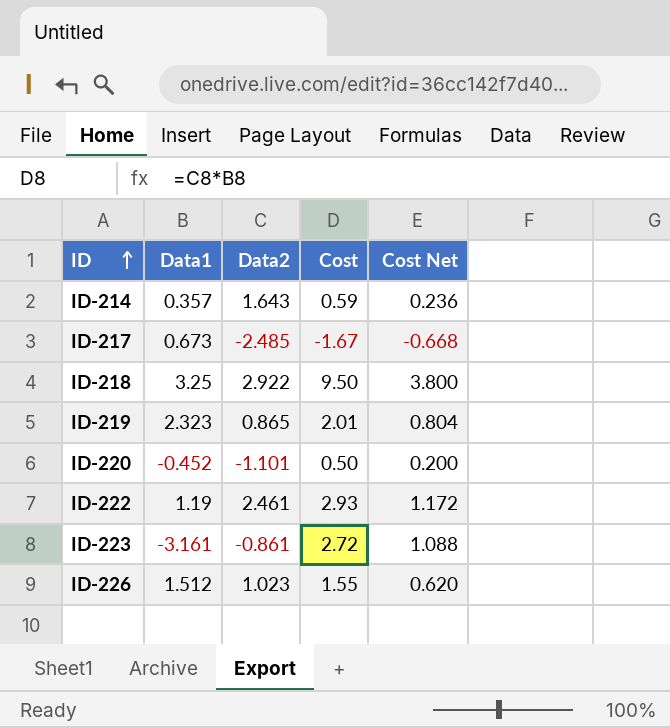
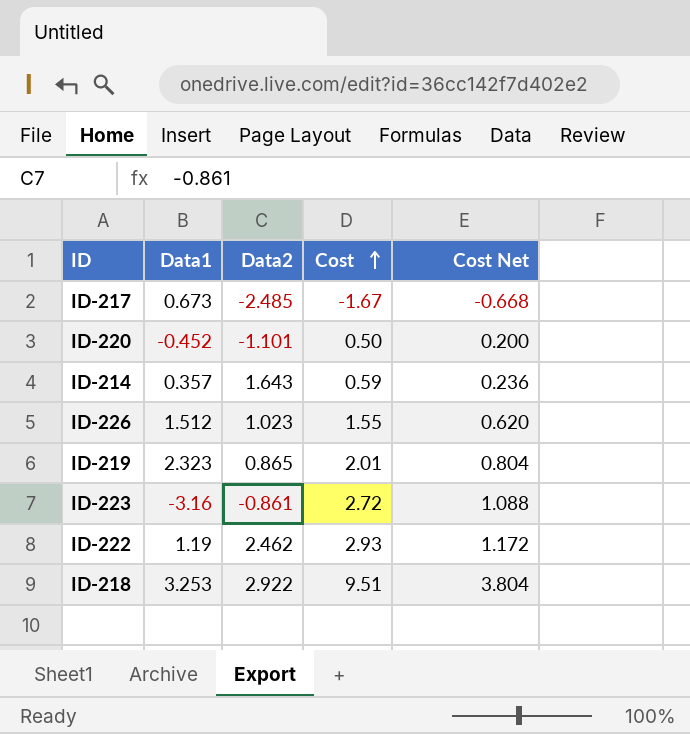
row order: ID ascending -> Cost ascending
ID-223 | Data1: -3.161 -> -3.16
ID-222 | Data2: 2.461 -> 2.462
ID-218 | Data1: 3.25 -> 3.253
ID-218 | Cost: 9.50 -> 9.51
ID-218 | Cost Net: 3.800 -> 3.804

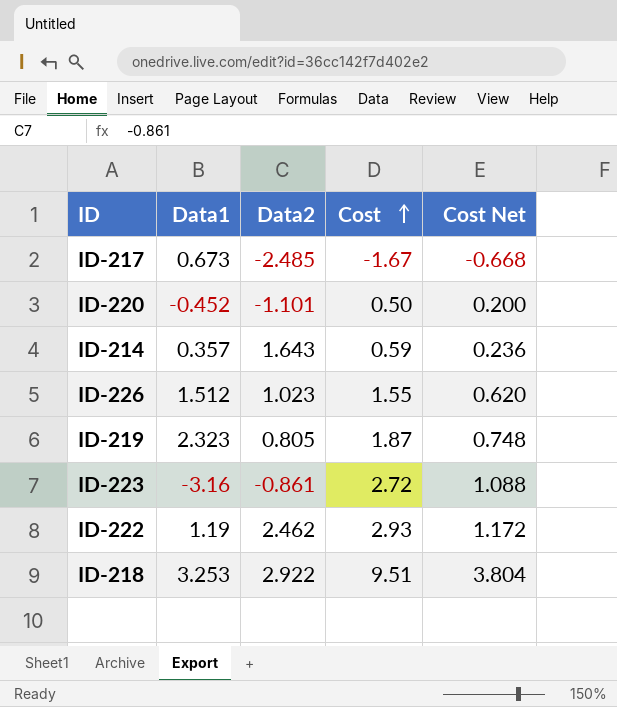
ID-219 | Data2: 0.865 -> 0.805
ID-219 | Cost: 2.01 -> 1.87
ID-219 | Cost Net: 0.804 -> 0.748

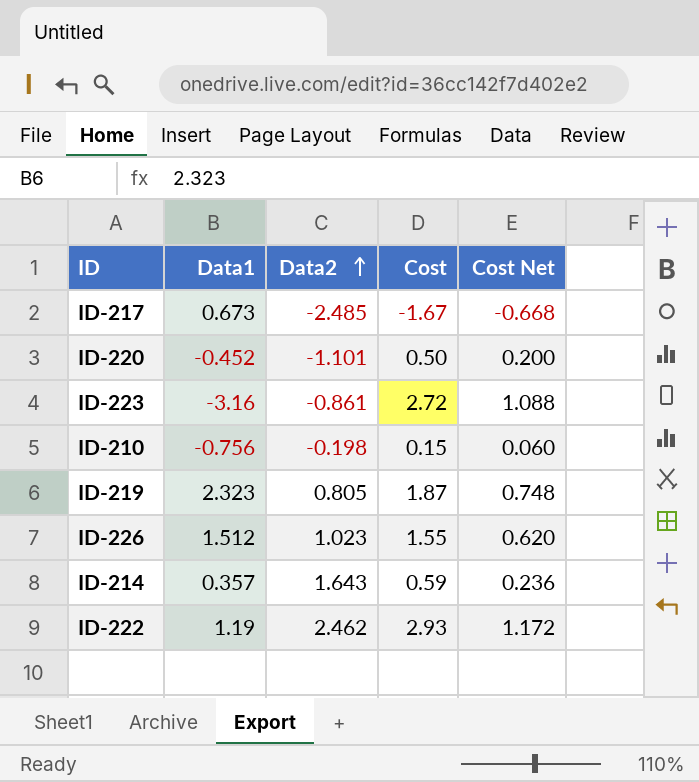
row order: Cost ascending -> Data2 ascending
row ID-218: 3.253 | 2.922 | 9.51 | 3.804 -> none
row ID-210: none -> -0.756 | -0.198 | 0.15 | 0.060

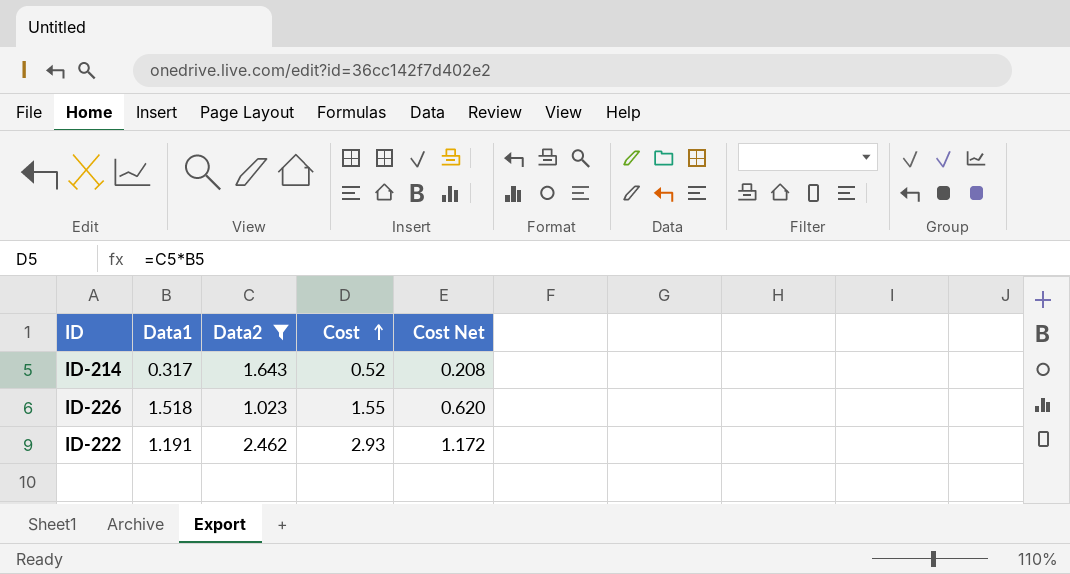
filter: none -> Data2 >= 1.023
row order: Data2 ascending -> Cost ascending
ID-214 | Data1: 0.357 -> 0.317
ID-214 | Cost: 0.59 -> 0.52
ID-214 | Cost Net: 0.236 -> 0.208
ID-226 | Data1: 1.512 -> 1.518
ID-222 | Data1: 1.19 -> 1.191

